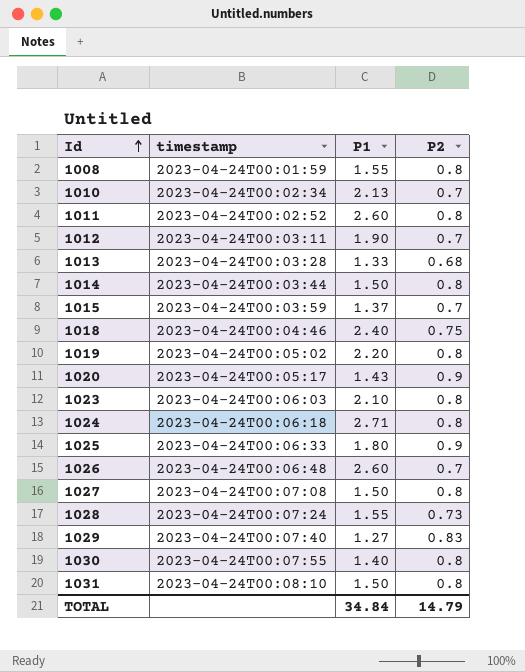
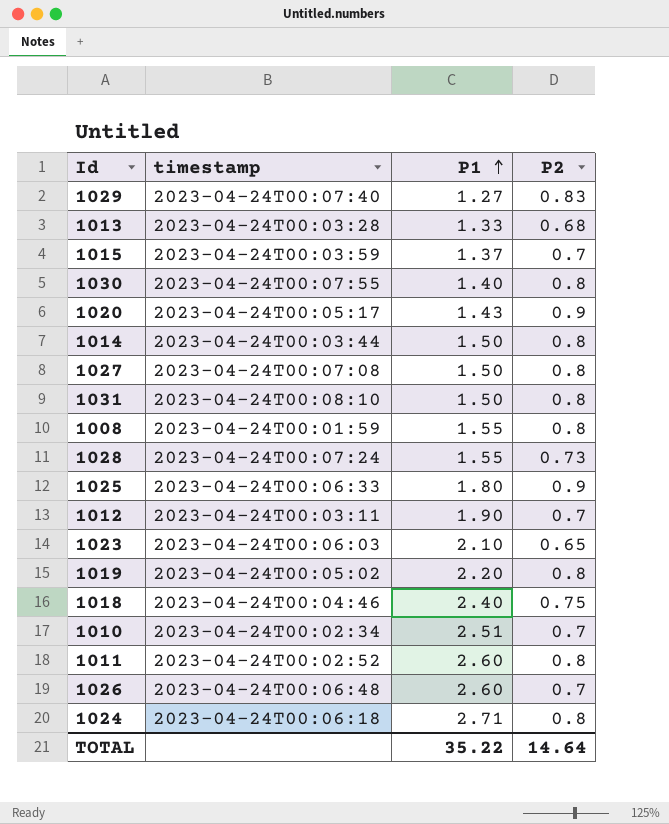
row order: Id ascending -> P1 ascending
1023 | P2: 0.8 -> 0.65
1010 | P1: 2.13 -> 2.51
TOTAL | P1: 34.84 -> 35.22
TOTAL | P2: 14.79 -> 14.64

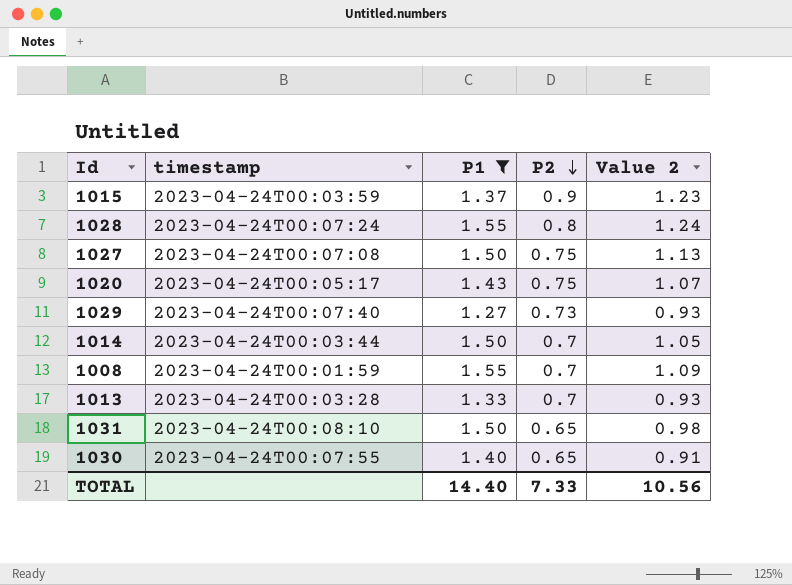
filter: none -> P1 <= 1.55
row order: P1 ascending -> P2 descending
column Value 2 | formula: none -> [P1] * [P2]
1015 | P2: 0.7 -> 0.9
1028 | P2: 0.73 -> 0.8
1027 | P2: 0.8 -> 0.75
1020 | P2: 0.9 -> 0.75
1029 | P2: 0.83 -> 0.73
1014 | P2: 0.8 -> 0.7
1008 | P2: 0.8 -> 0.7
1013 | P2: 0.68 -> 0.7
1031 | P2: 0.8 -> 0.65
1030 | P2: 0.8 -> 0.65
TOTAL | P1: 35.22 -> 14.40
TOTAL | P2: 14.64 -> 7.33

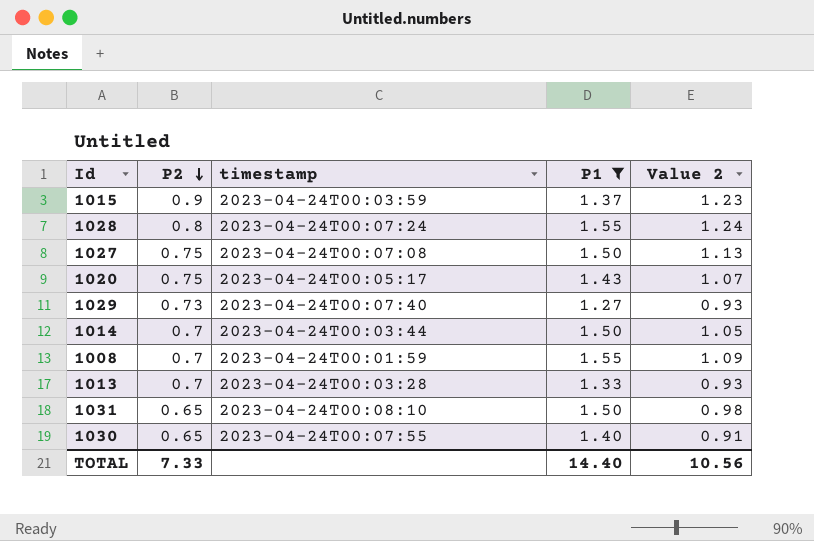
column P2 | position: 4 -> 2

